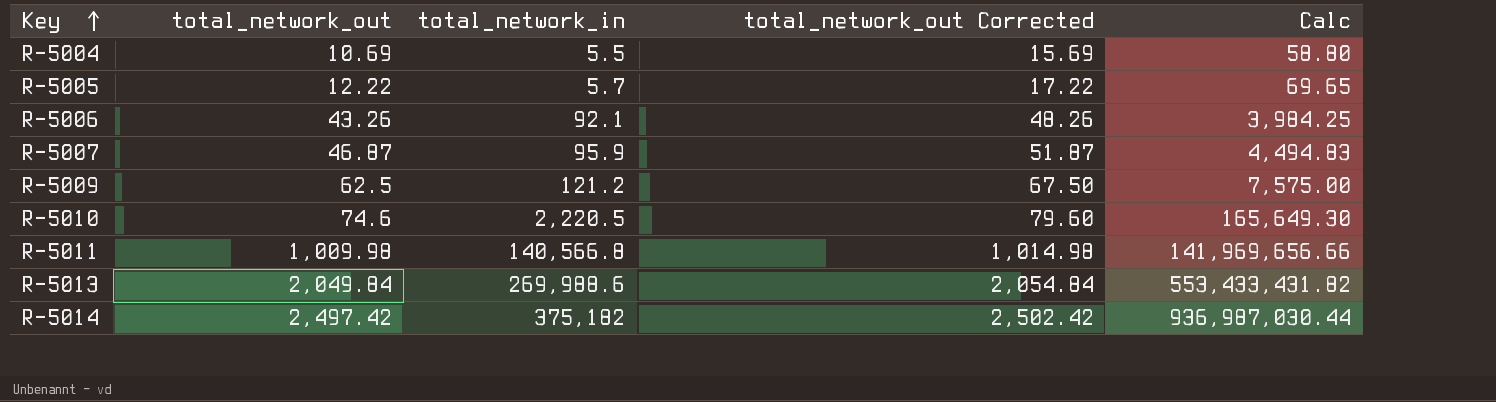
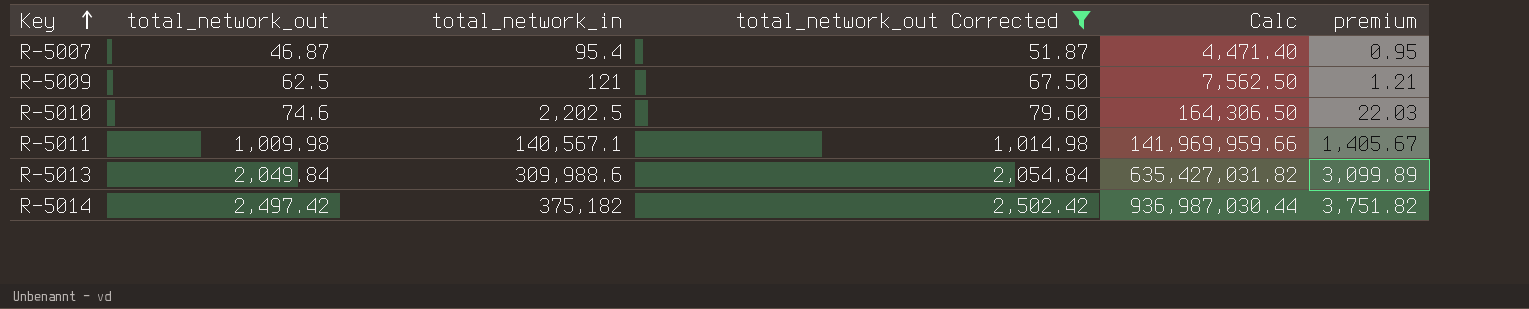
filter: none -> total_network_out Corrected >= 51.87
column premium | formula: none -> [total_network_in] * 0.01
R-5007 | total_network_in: 95.9 -> 95.4
R-5007 | Calc: 4,494.83 -> 4,471.40
R-5009 | total_network_in: 121.2 -> 121
R-5009 | Calc: 7,575.00 -> 7,562.50
R-5010 | total_network_in: 2,220.5 -> 2,202.5
R-5010 | Calc: 165,649.30 -> 164,306.50
R-5011 | total_network_in: 140,566.8 -> 140,567.1
R-5011 | Calc: 141,969,656.66 -> 141,969,959.66
R-5013 | total_network_in: 269,988.6 -> 309,988.6
R-5013 | Calc: 553,433,431.82 -> 635,427,031.82

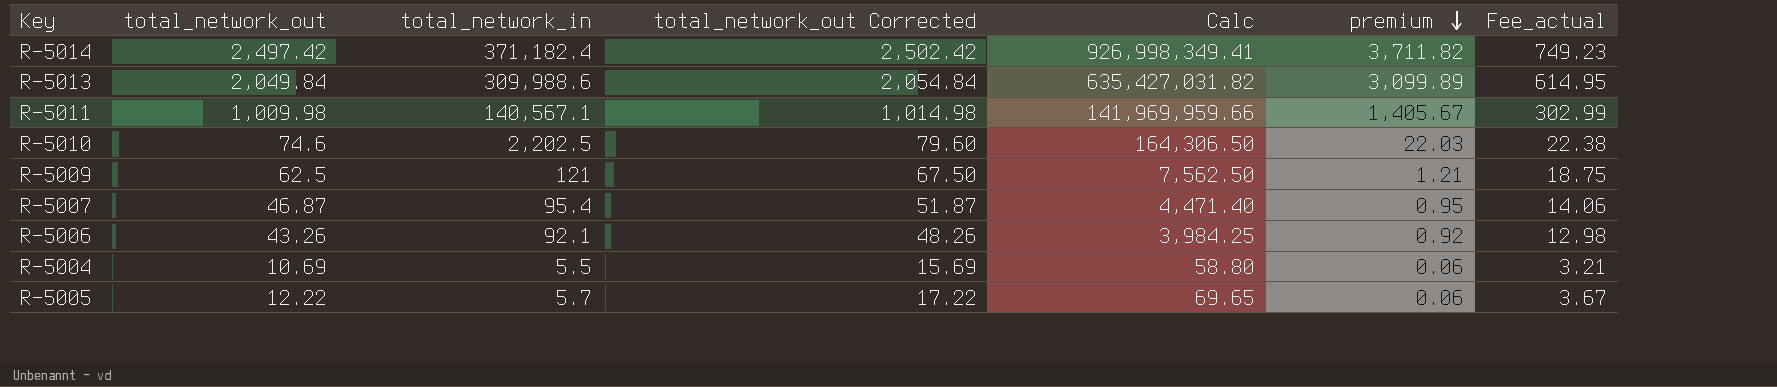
filter: total_network_out Corrected >= 51.87 -> none
row order: Key ascending -> premium descending
column Fee_actual | formula: none -> [total_network_out] * 0.3
R-5014 | total_network_in: 375,182 -> 371,182.4
R-5014 | Calc: 936,987,030.44 -> 926,998,349.41
R-5014 | premium: 3,751.82 -> 3,711.82

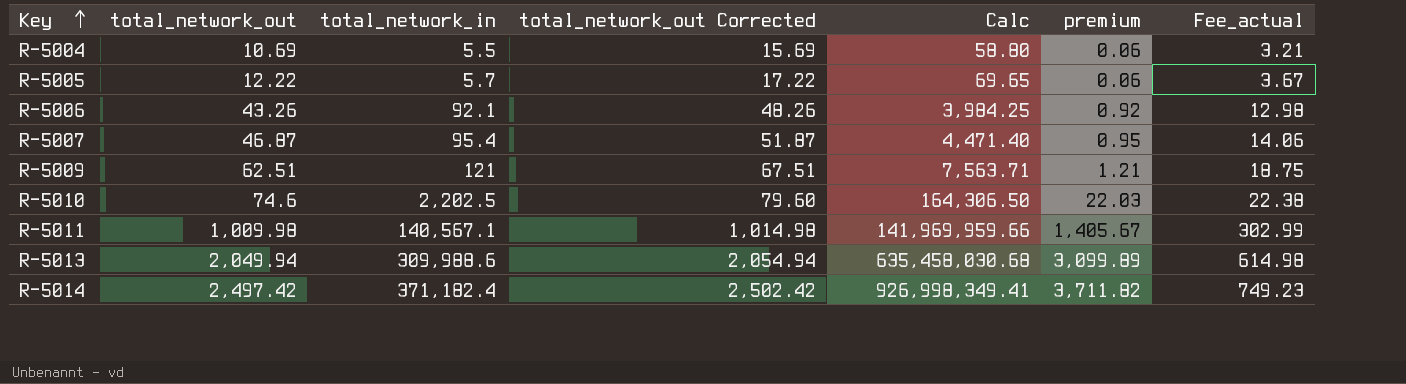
row order: premium descending -> Key ascending
R-5009 | total_network_out: 62.5 -> 62.51
R-5009 | total_network_out Corrected: 67.50 -> 67.51
R-5009 | Calc: 7,562.50 -> 7,563.71
R-5013 | total_network_out: 2,049.84 -> 2,049.94
R-5013 | total_network_out Corrected: 2,054.84 -> 2,054.94
R-5013 | Calc: 635,427,031.82 -> 635,458,030.68
R-5013 | Fee_actual: 614.95 -> 614.98

